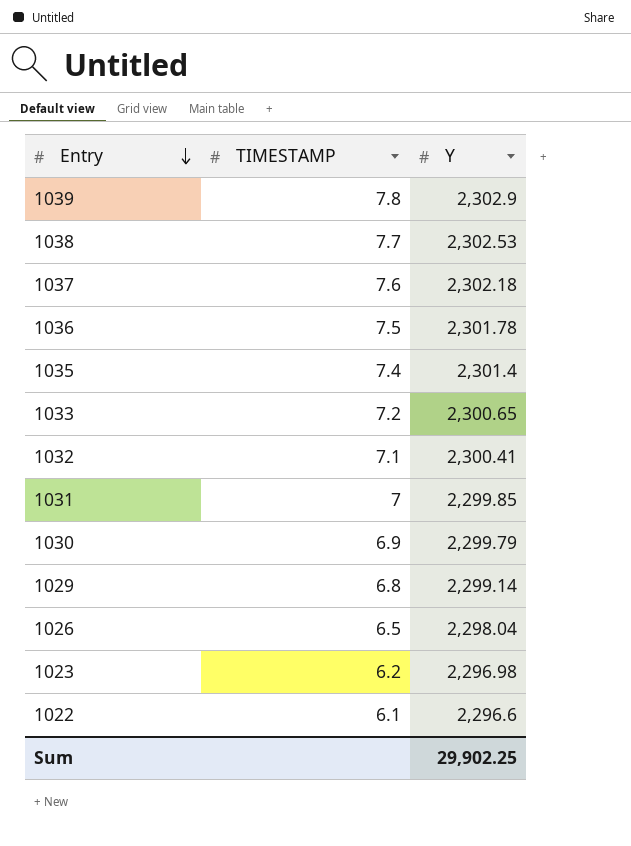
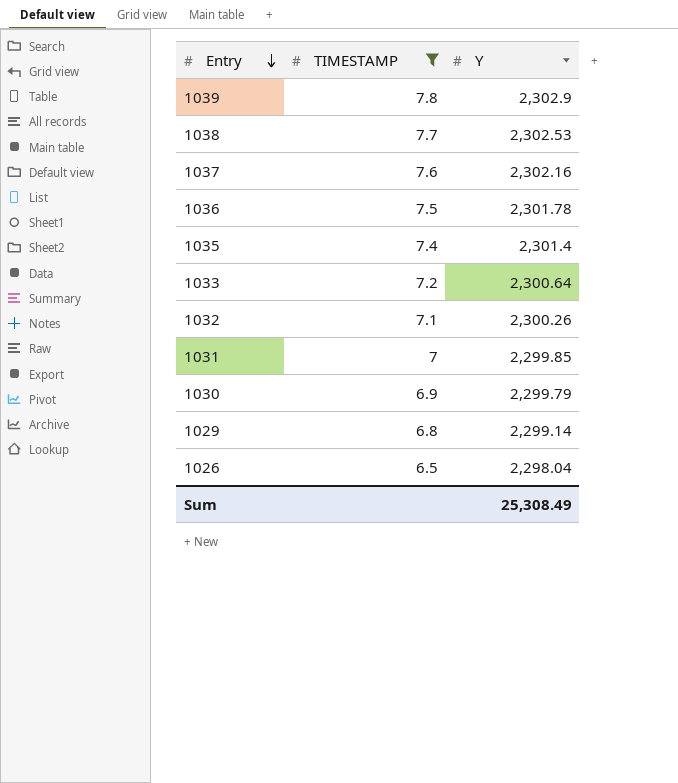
filter: none -> TIMESTAMP >= 6.5
1037 | Y: 2,302.18 -> 2,302.16
1033 | Y: 2,300.65 -> 2,300.64
1032 | Y: 2,300.41 -> 2,300.26
Sum | Y: 29,902.25 -> 25,308.49

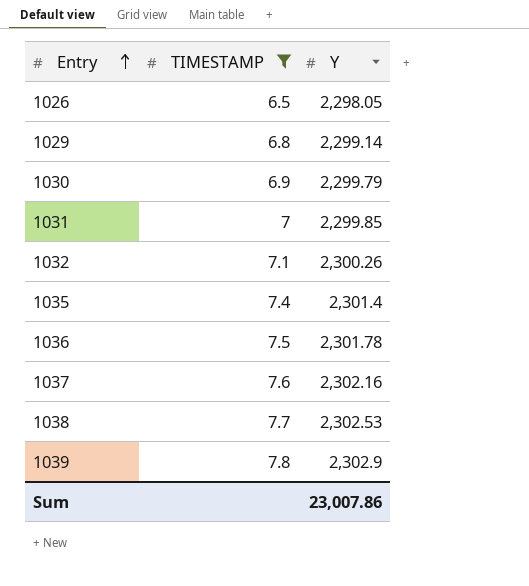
row order: Entry descending -> Entry ascending
row 1033: 7.2 | 2,300.64 -> none
1026 | Y: 2,298.04 -> 2,298.05
Sum | Y: 25,308.49 -> 23,007.86

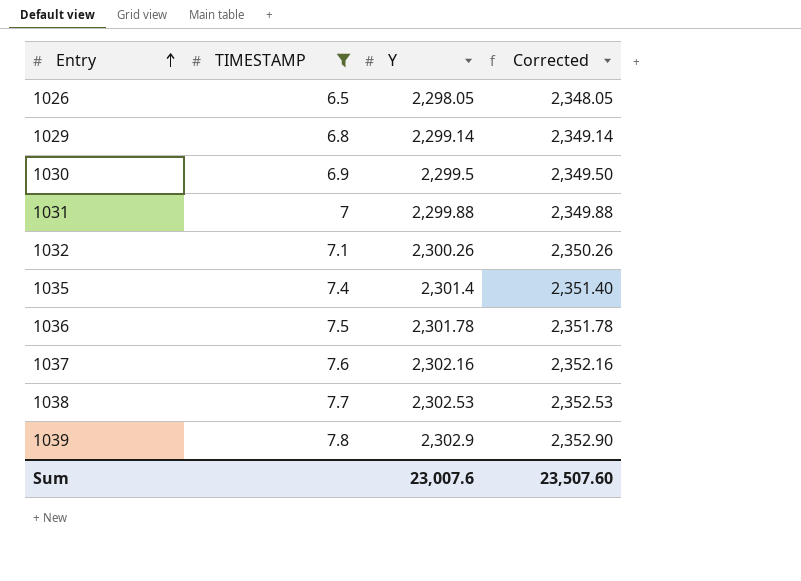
column Corrected | formula: none -> [Y] + 50
1030 | Y: 2,299.79 -> 2,299.5
1031 | Y: 2,299.85 -> 2,299.88
Sum | Y: 23,007.86 -> 23,007.6

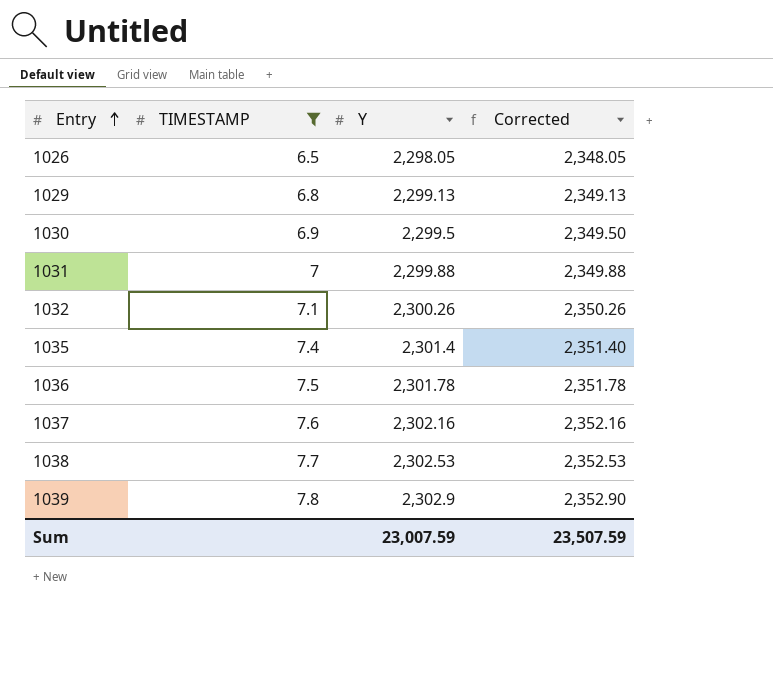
1029 | Y: 2,299.14 -> 2,299.13
1029 | Corrected: 2,349.14 -> 2,349.13
Sum | Y: 23,007.6 -> 23,007.59
Sum | Corrected: 23,507.60 -> 23,507.59

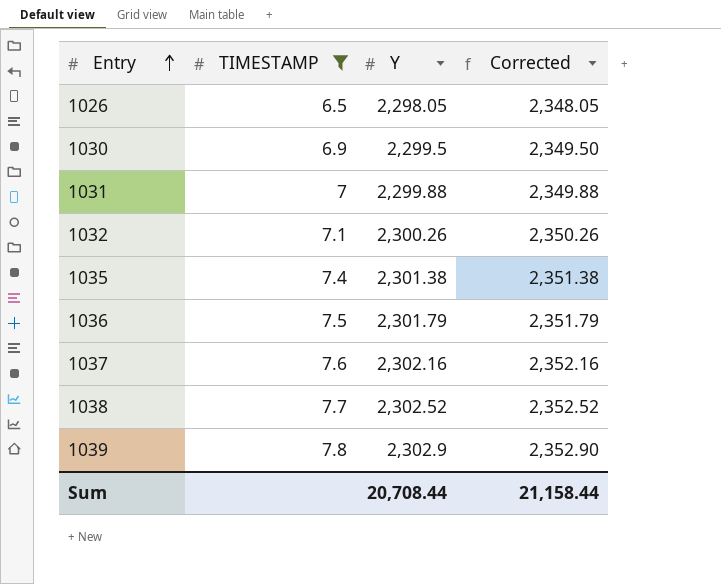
row 1029: 6.8 | 2,299.13 | 2,349.13 -> none
1035 | Y: 2,301.4 -> 2,301.38
1035 | Corrected: 2,351.40 -> 2,351.38
1036 | Y: 2,301.78 -> 2,301.79
1036 | Corrected: 2,351.78 -> 2,351.79
1038 | Y: 2,302.53 -> 2,302.52
1038 | Corrected: 2,352.53 -> 2,352.52
Sum | Y: 23,007.59 -> 20,708.44
Sum | Corrected: 23,507.59 -> 21,158.44

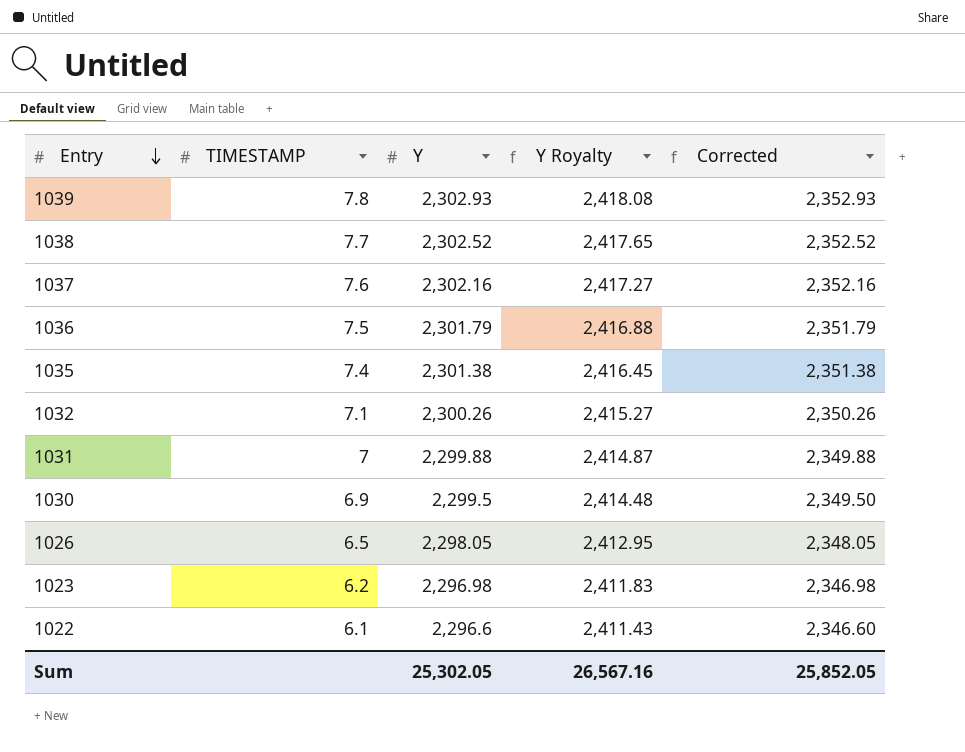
filter: TIMESTAMP >= 6.5 -> none
row order: Entry ascending -> Entry descending
column Y Royalty | formula: none -> [Y] * 1.05
1039 | Y: 2,302.9 -> 2,302.93
1039 | Corrected: 2,352.90 -> 2,352.93
Sum | Y: 20,708.44 -> 25,302.05
Sum | Corrected: 21,158.44 -> 25,852.05

